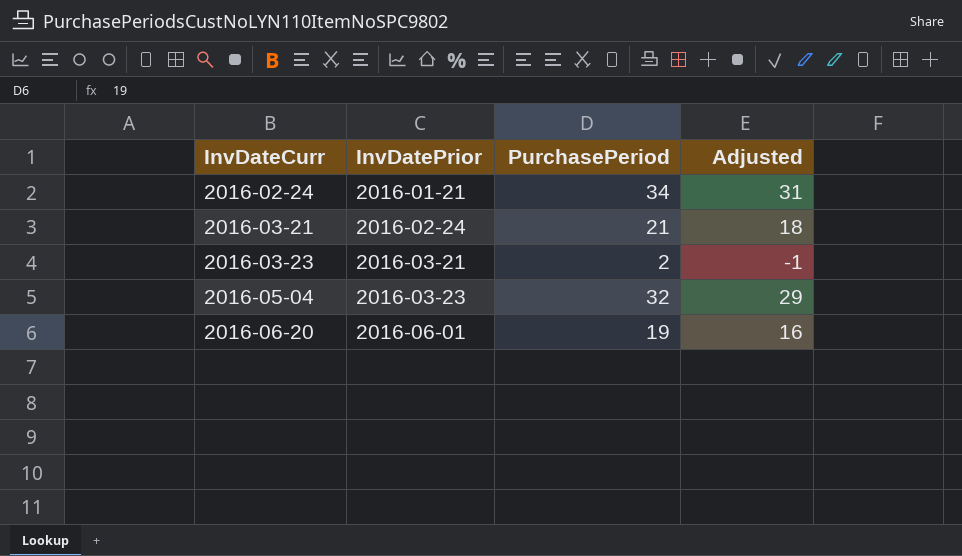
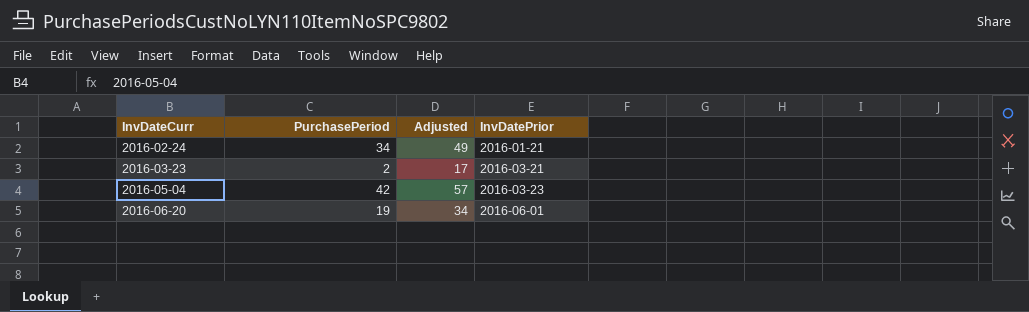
column Adjusted | formula: [PurchasePeriod] - 3 -> [PurchasePeriod] + 15
column InvDatePrior | position: 2 -> 4
row 2016-03-21: 2016-02-24 | 21 | 18 -> none
2016-05-04 | PurchasePeriod: 32 -> 42

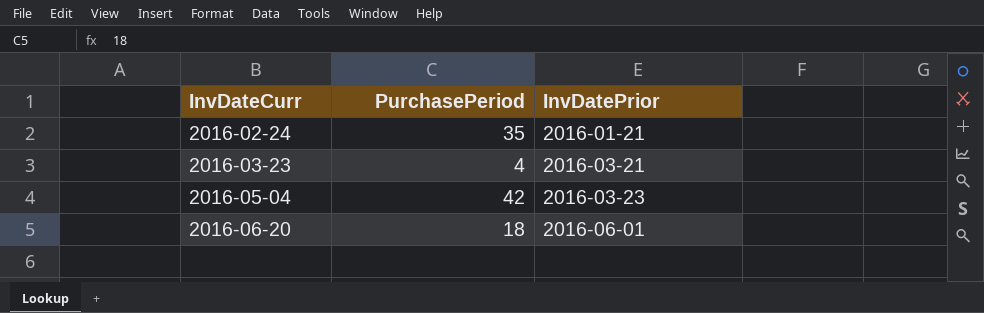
column Adjusted | formula: [PurchasePeriod] + 15 -> none
2016-02-24 | PurchasePeriod: 34 -> 35
2016-03-23 | PurchasePeriod: 2 -> 4
2016-06-20 | PurchasePeriod: 19 -> 18

